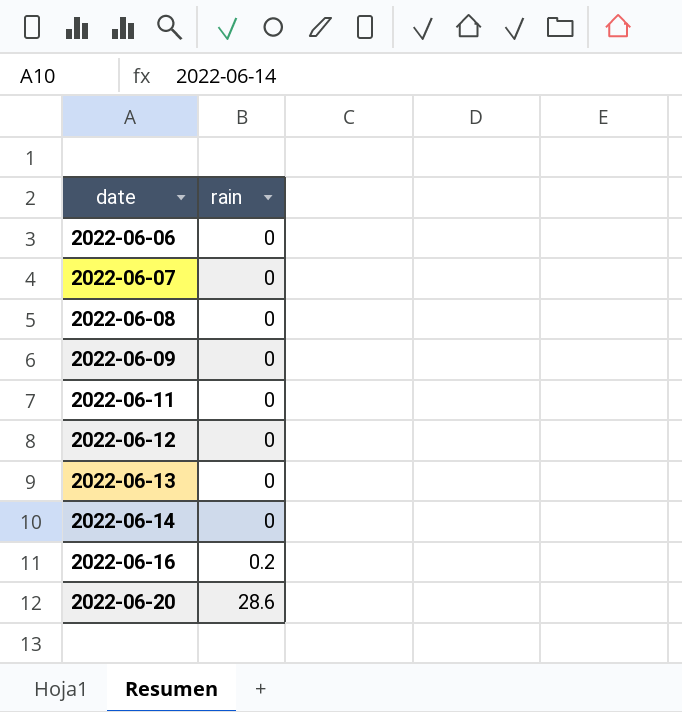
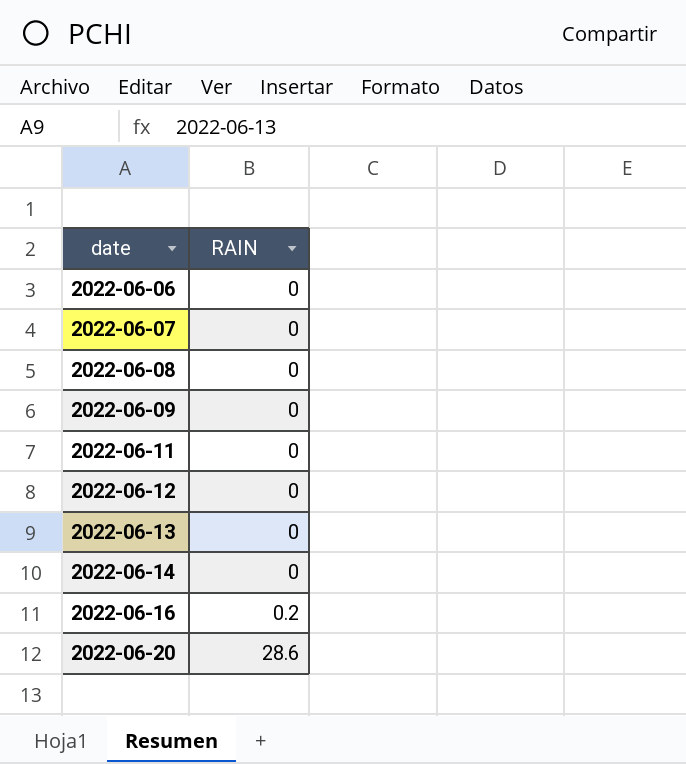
column name: rain -> RAIN

